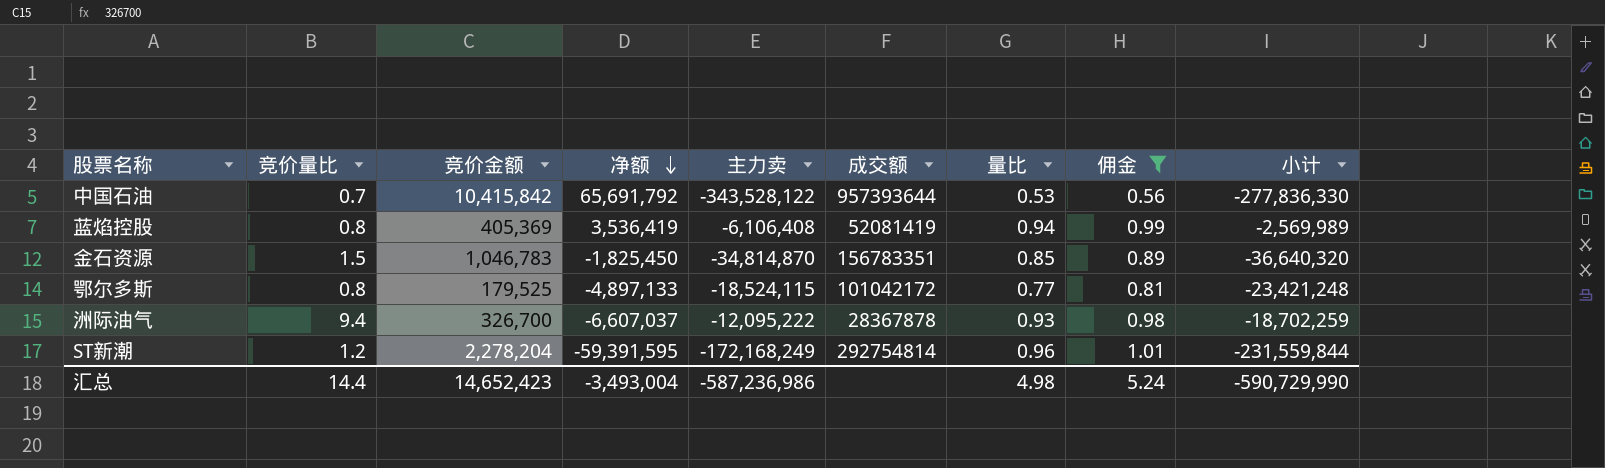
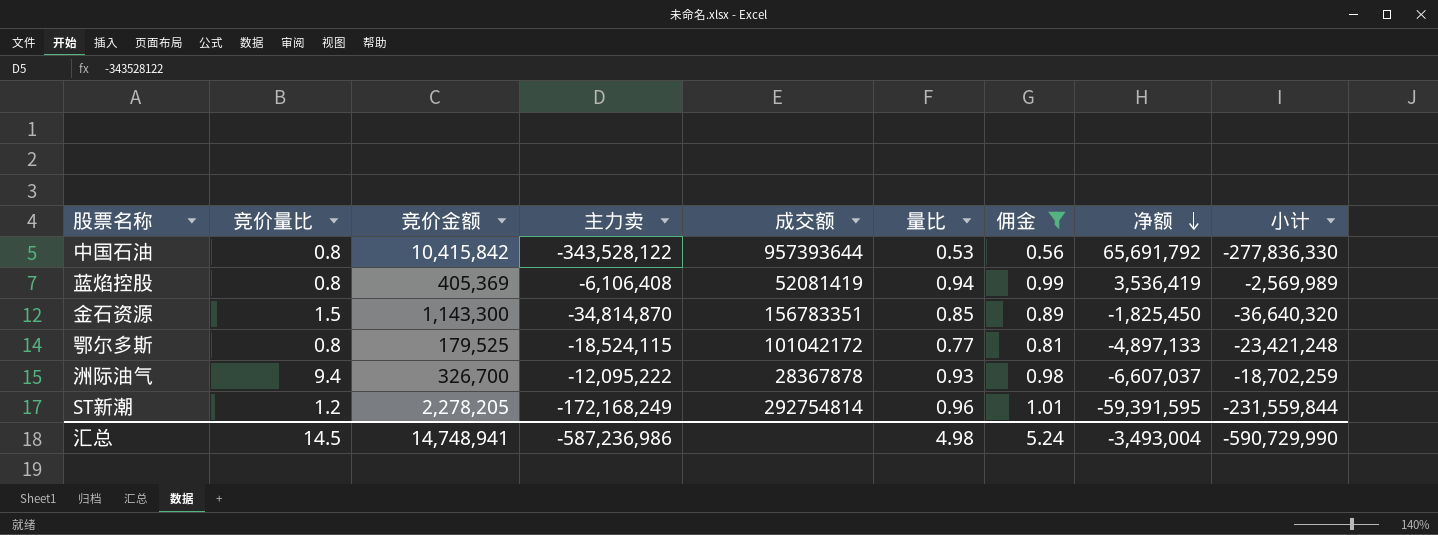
column 净额 | position: 4 -> 8
中国石油 | 竞价量比: 0.7 -> 0.8
金石资源 | 竞价金额: 1,046,783 -> 1,143,300
ST新潮 | 竞价金额: 2,278,204 -> 2,278,205
汇总 | 竞价量比: 14.4 -> 14.5
汇总 | 竞价金额: 14,652,423 -> 14,748,941

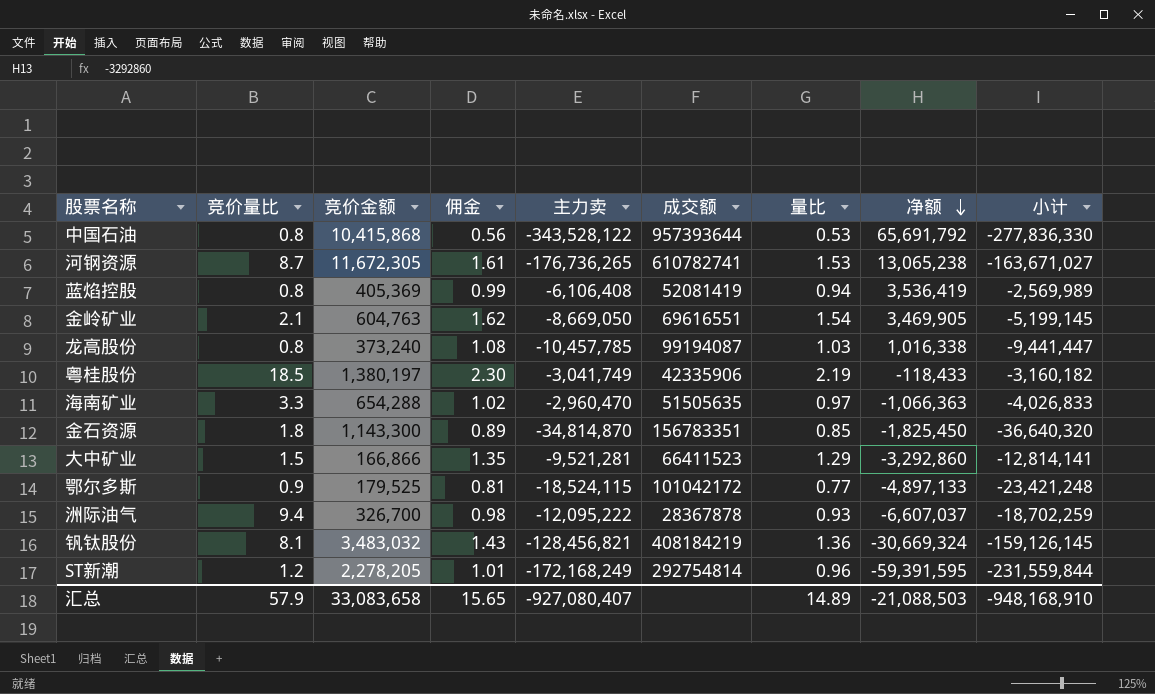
filter: 佣金 <= 1.01 -> none
column 佣金 | position: 7 -> 4
中国石油 | 竞价金额: 10,415,842 -> 10,415,868
金石资源 | 竞价量比: 1.5 -> 1.8
鄂尔多斯 | 竞价量比: 0.8 -> 0.9
汇总 | 竞价量比: 14.5 -> 57.9
汇总 | 竞价金额: 14,748,941 -> 33,083,658
汇总 | 佣金: 5.24 -> 15.65
汇总 | 主力卖: -587,236,986 -> -927,080,407
汇总 | 量比: 4.98 -> 14.89
汇总 | 净额: -3,493,004 -> -21,088,503
汇总 | 小计: -590,729,990 -> -948,168,910

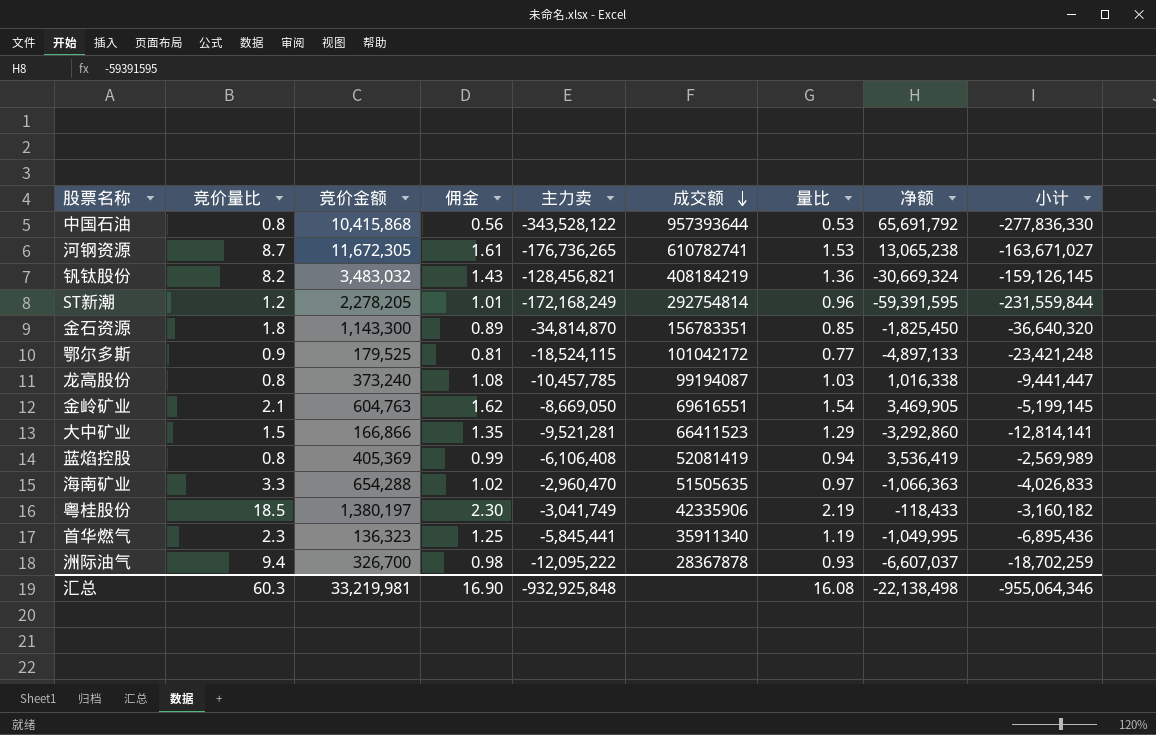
row order: 净额 descending -> 成交额 descending
钒钛股份 | 竞价量比: 8.1 -> 8.2
row 首华燃气: none -> 2.3 | 136,323 | 1.25 | -5,845,441 | 35911340 | 1.19 | -1,049,995 | -6,895,436
汇总 | 竞价量比: 57.9 -> 60.3
汇总 | 竞价金额: 33,083,658 -> 33,219,981
汇总 | 佣金: 15.65 -> 16.90
汇总 | 主力卖: -927,080,407 -> -932,925,848
汇总 | 量比: 14.89 -> 16.08
汇总 | 净额: -21,088,503 -> -22,138,498
汇总 | 小计: -948,168,910 -> -955,064,346

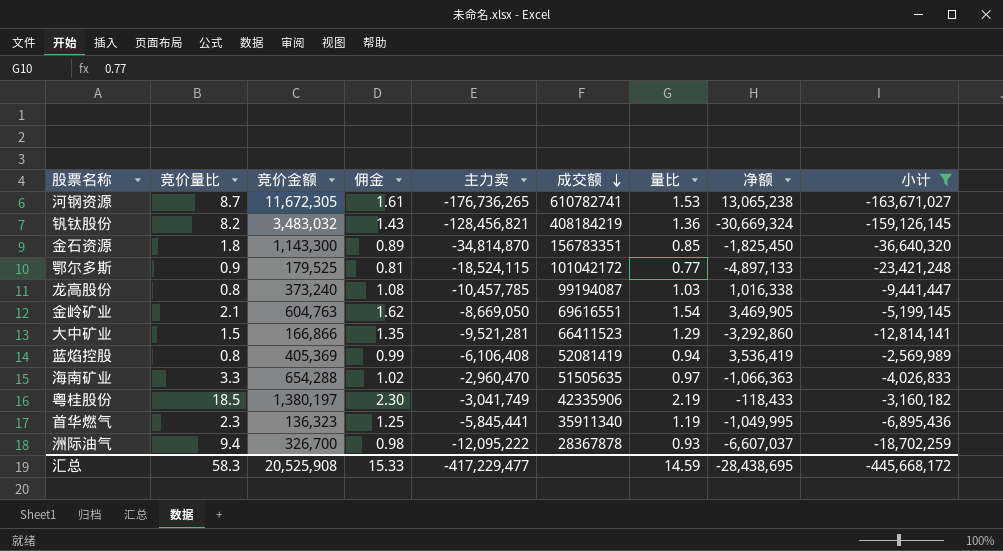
filter: none -> 小计 >= -163,671,027
汇总 | 竞价量比: 60.3 -> 58.3
汇总 | 竞价金额: 33,219,981 -> 20,525,908
汇总 | 佣金: 16.90 -> 15.33
汇总 | 主力卖: -932,925,848 -> -417,229,477
汇总 | 量比: 16.08 -> 14.59
汇总 | 净额: -22,138,498 -> -28,438,695
汇总 | 小计: -955,064,346 -> -445,668,172

